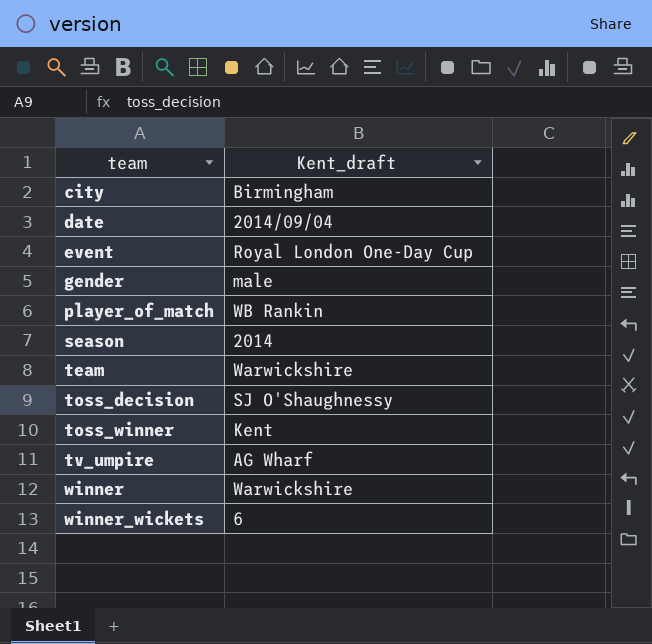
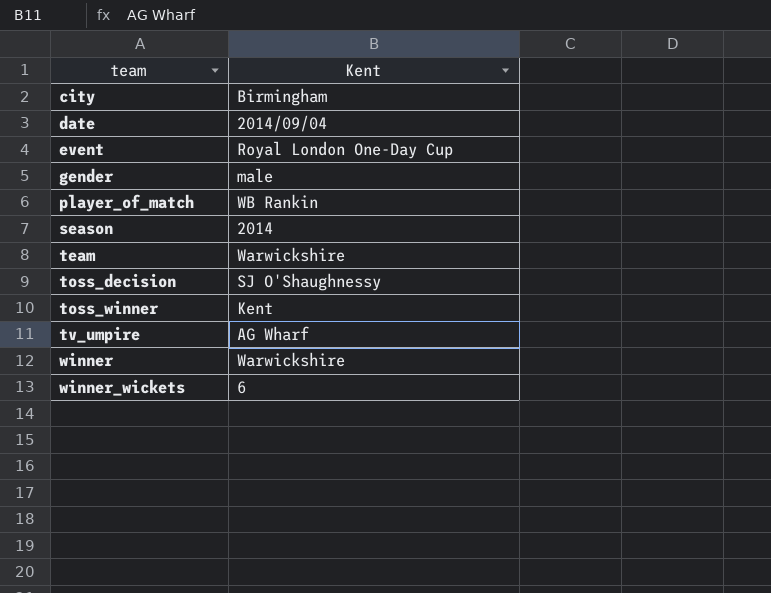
column name: Kent_draft -> Kent

